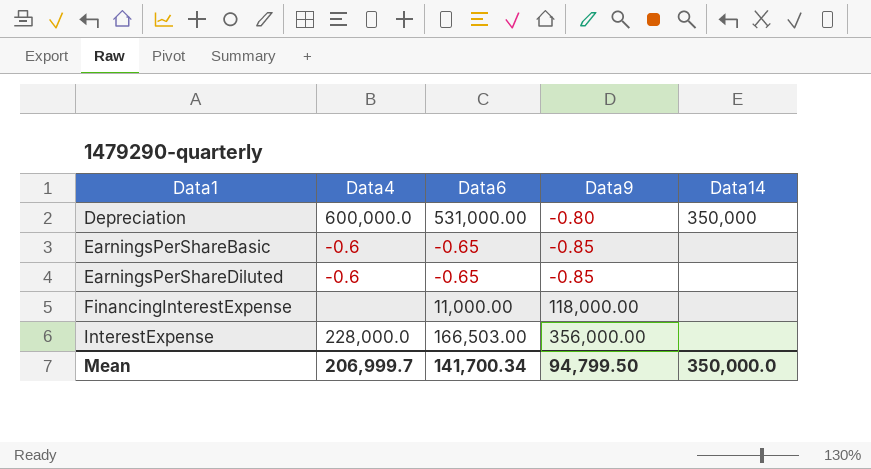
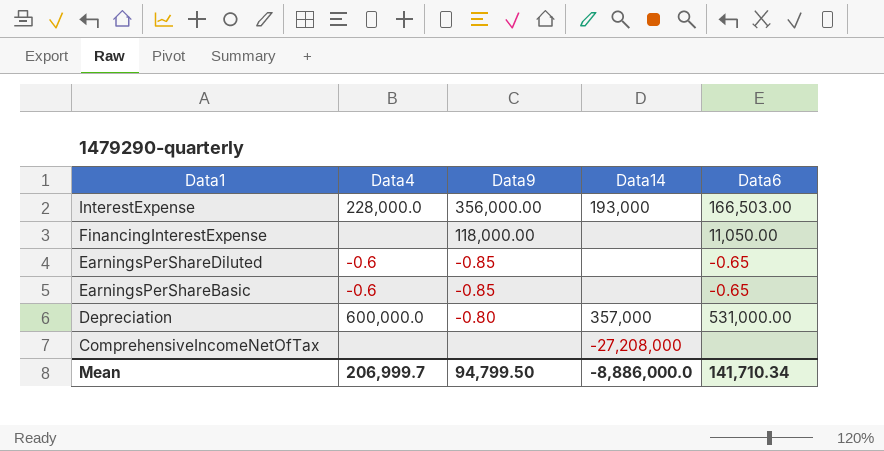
row order: Data1 ascending -> Data1 descending
column Data6 | position: 3 -> 5
InterestExpense | Data14: none -> 193,000
FinancingInterestExpense | Data6: 11,000.00 -> 11,050.00
Depreciation | Data14: 350,000 -> 357,000
row ComprehensiveIncomeNetOfTax: none -> none | none | -27,208,000 | none
Mean | Data14: 350,000.0 -> -8,886,000.0
Mean | Data6: 141,700.34 -> 141,710.34

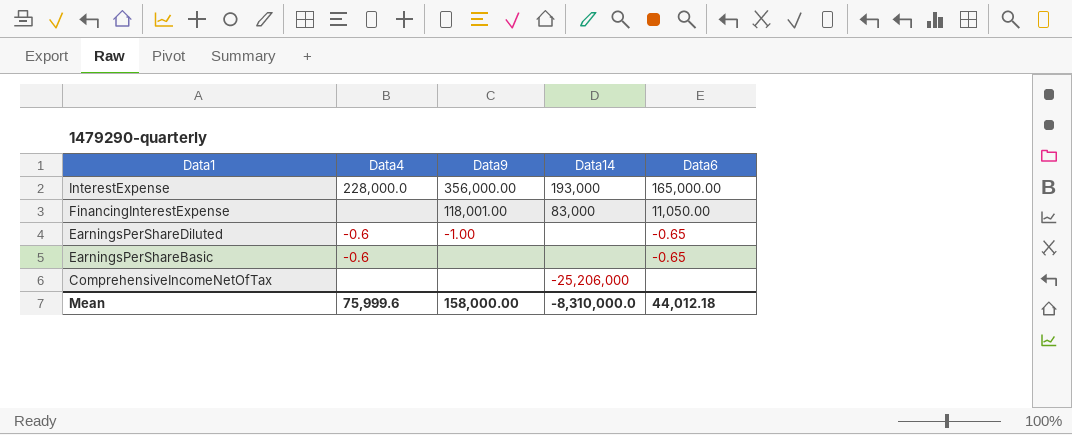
row Depreciation: 600,000.0 | -0.80 | 357,000 | 531,000.00 -> none
InterestExpense | Data6: 166,503.00 -> 165,000.00
FinancingInterestExpense | Data9: 118,000.00 -> 118,001.00
FinancingInterestExpense | Data14: none -> 83,000
EarningsPerShareDiluted | Data9: -0.85 -> -1.00
EarningsPerShareBasic | Data9: -0.85 -> none
ComprehensiveIncomeNetOfTax | Data14: -27,208,000 -> -25,206,000
Mean | Data4: 206,999.7 -> 75,999.6
Mean | Data9: 94,799.50 -> 158,000.00
Mean | Data14: -8,886,000.0 -> -8,310,000.0
Mean | Data6: 141,710.34 -> 44,012.18

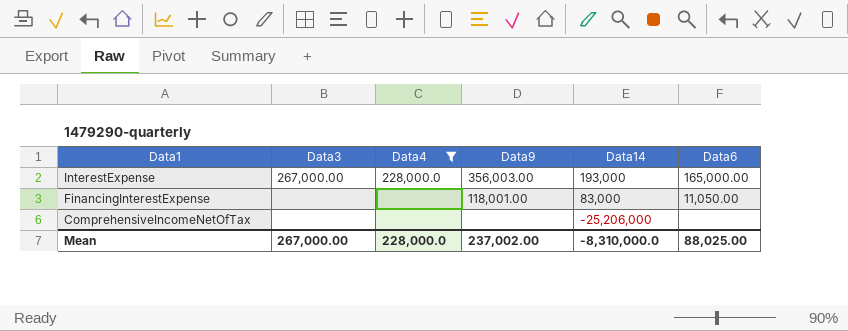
filter: none -> Data4 != -0.6
column Data3 | position: none -> 2
InterestExpense | Data9: 356,000.00 -> 356,003.00
Mean | Data4: 75,999.6 -> 228,000.0
Mean | Data9: 158,000.00 -> 237,002.00
Mean | Data6: 44,012.18 -> 88,025.00

